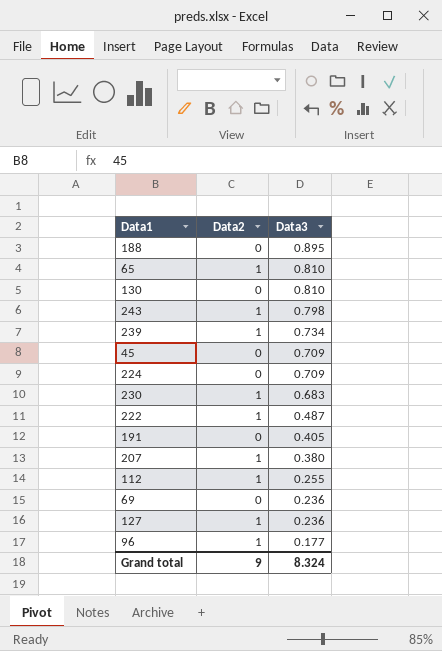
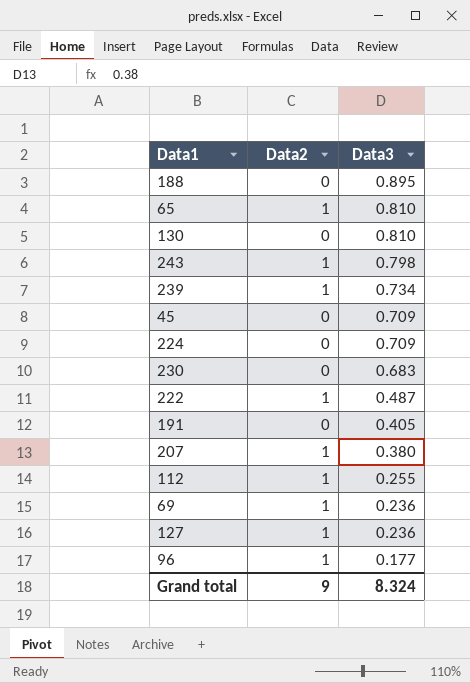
230 | Data2: 1 -> 0
69 | Data2: 0 -> 1

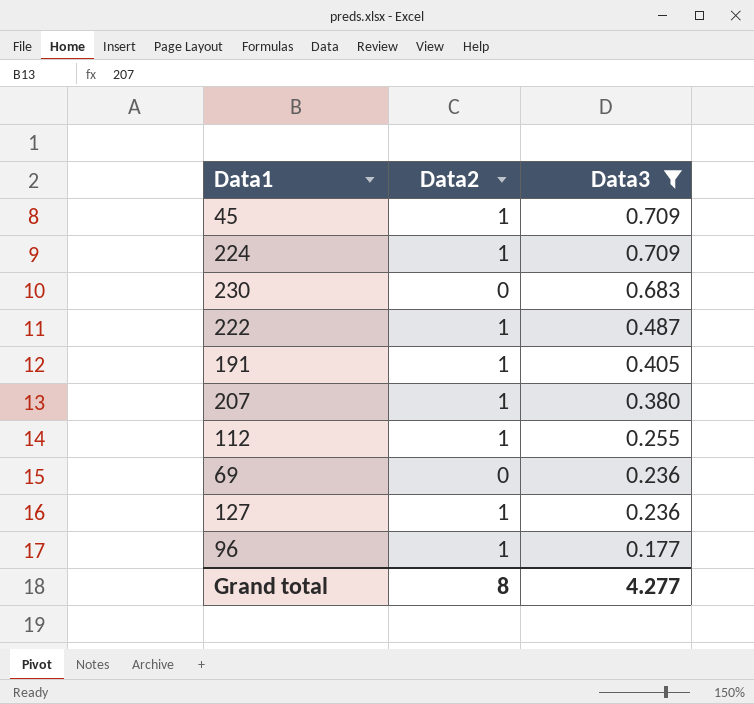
filter: none -> Data3 <= 0.709
45 | Data2: 0 -> 1
224 | Data2: 0 -> 1
191 | Data2: 0 -> 1
69 | Data2: 1 -> 0
Grand total | Data2: 9 -> 8
Grand total | Data3: 8.324 -> 4.277

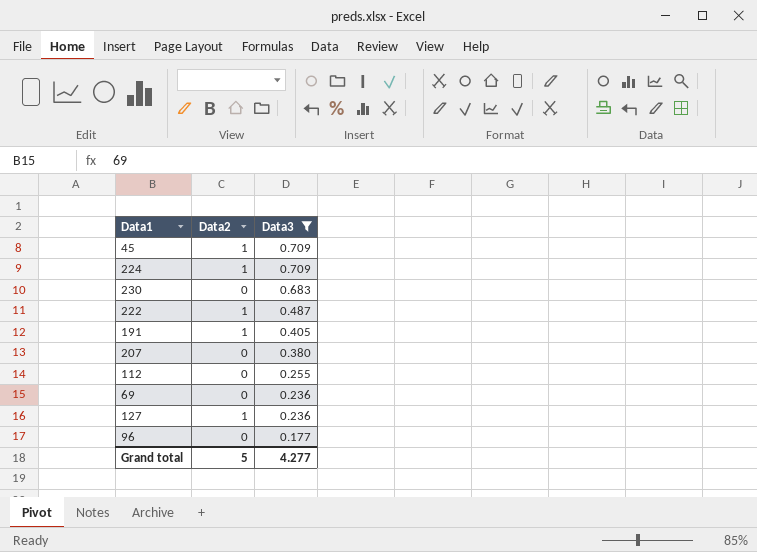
207 | Data2: 1 -> 0
112 | Data2: 1 -> 0
96 | Data2: 1 -> 0
Grand total | Data2: 8 -> 5

